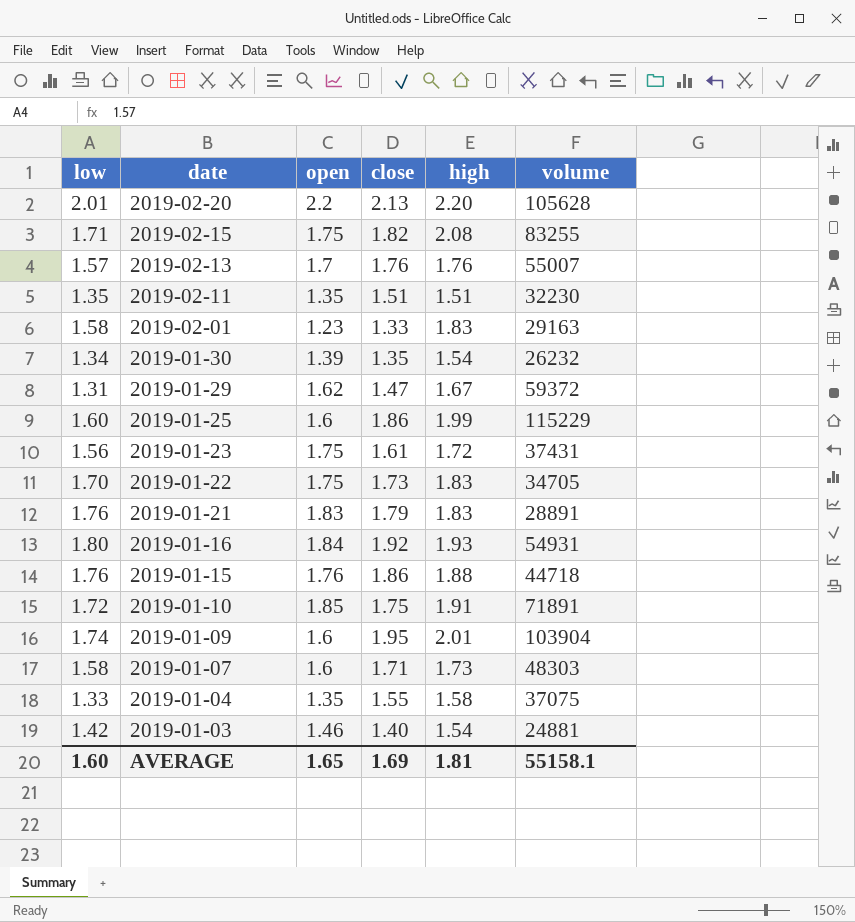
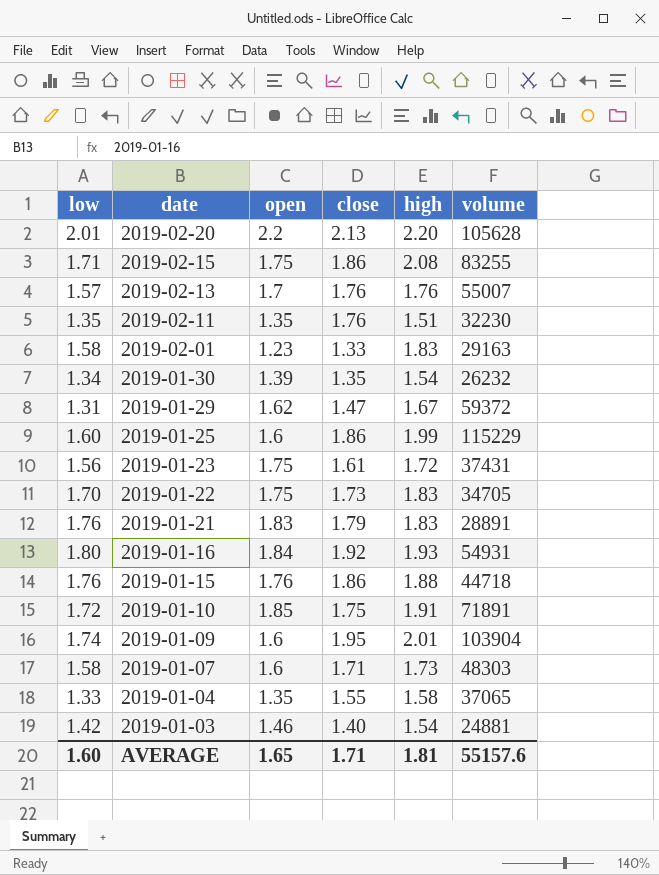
2019-02-15 | close: 1.82 -> 1.86
2019-02-11 | close: 1.51 -> 1.76
2019-01-04 | volume: 37075 -> 37065
AVERAGE | close: 1.69 -> 1.71
AVERAGE | volume: 55158.1 -> 55157.6

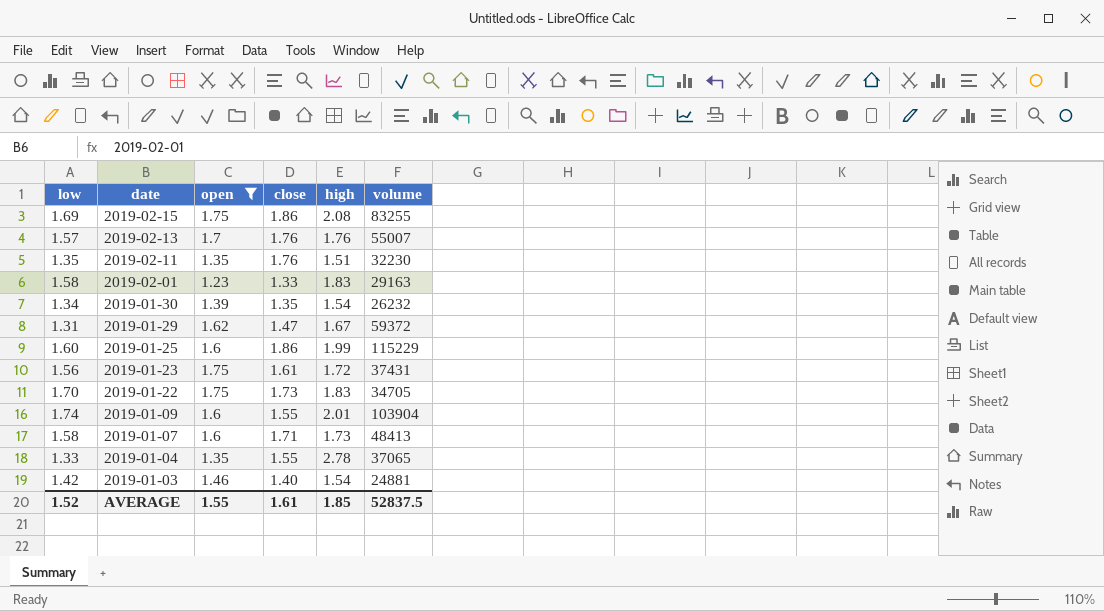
filter: none -> open <= 1.75
2019-02-15 | low: 1.71 -> 1.69
2019-01-09 | close: 1.95 -> 1.55
2019-01-07 | volume: 48303 -> 48413
2019-01-04 | high: 1.58 -> 2.78
AVERAGE | low: 1.60 -> 1.52
AVERAGE | open: 1.65 -> 1.55
AVERAGE | close: 1.71 -> 1.61
AVERAGE | high: 1.81 -> 1.85
AVERAGE | volume: 55157.6 -> 52837.5

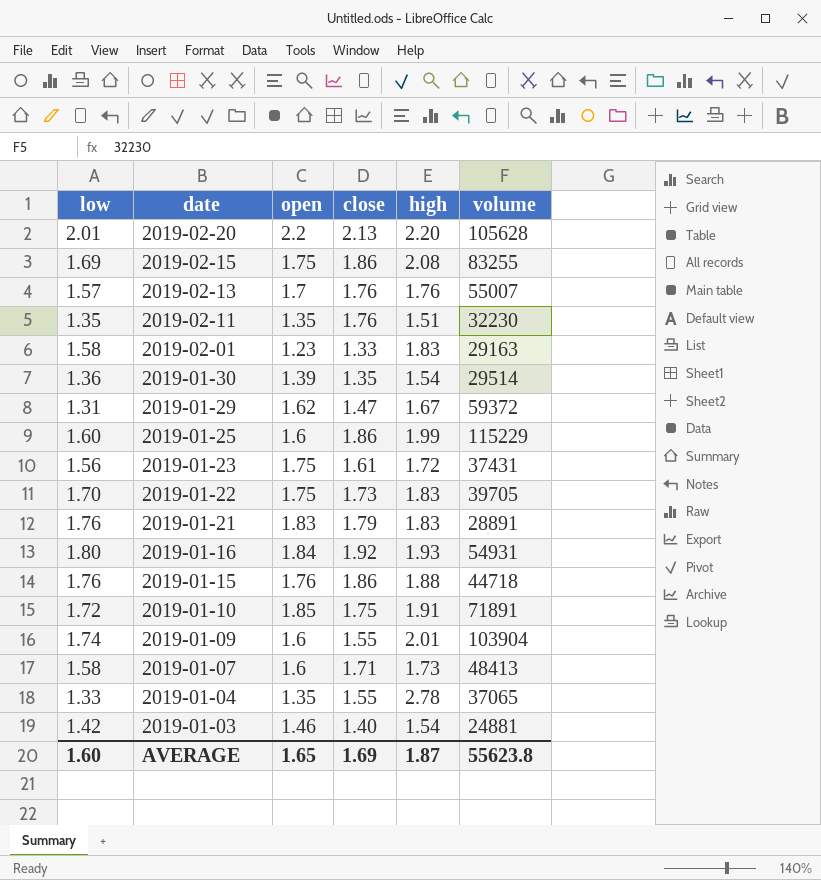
filter: open <= 1.75 -> none
2019-01-30 | low: 1.34 -> 1.36
2019-01-30 | volume: 26232 -> 29514
2019-01-22 | volume: 34705 -> 39705
AVERAGE | low: 1.52 -> 1.60
AVERAGE | open: 1.55 -> 1.65
AVERAGE | close: 1.61 -> 1.69
AVERAGE | high: 1.85 -> 1.87
AVERAGE | volume: 52837.5 -> 55623.8

